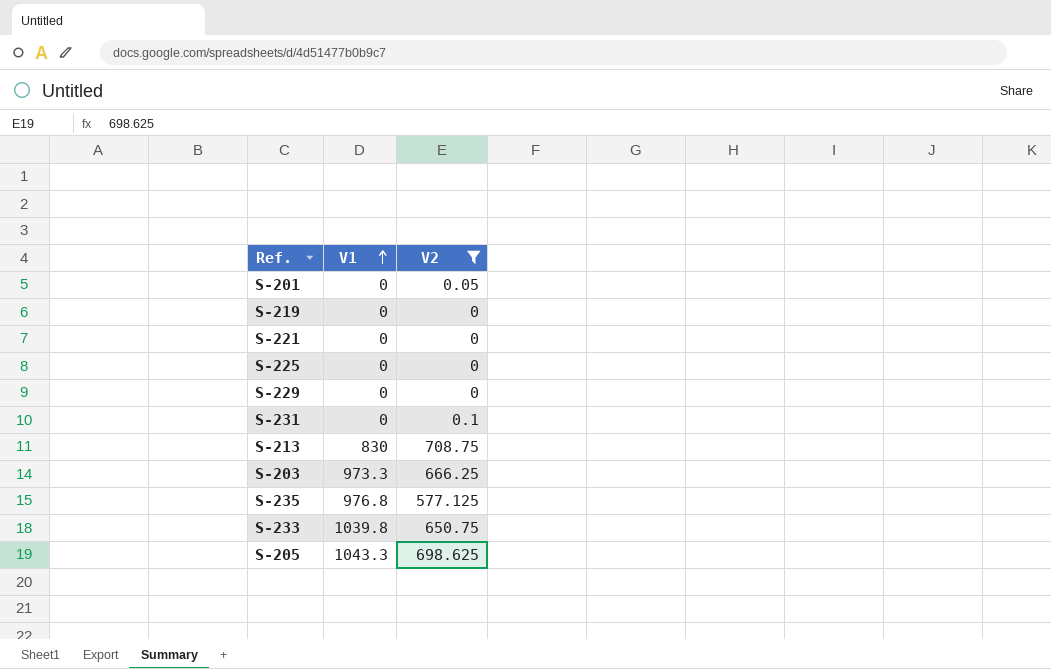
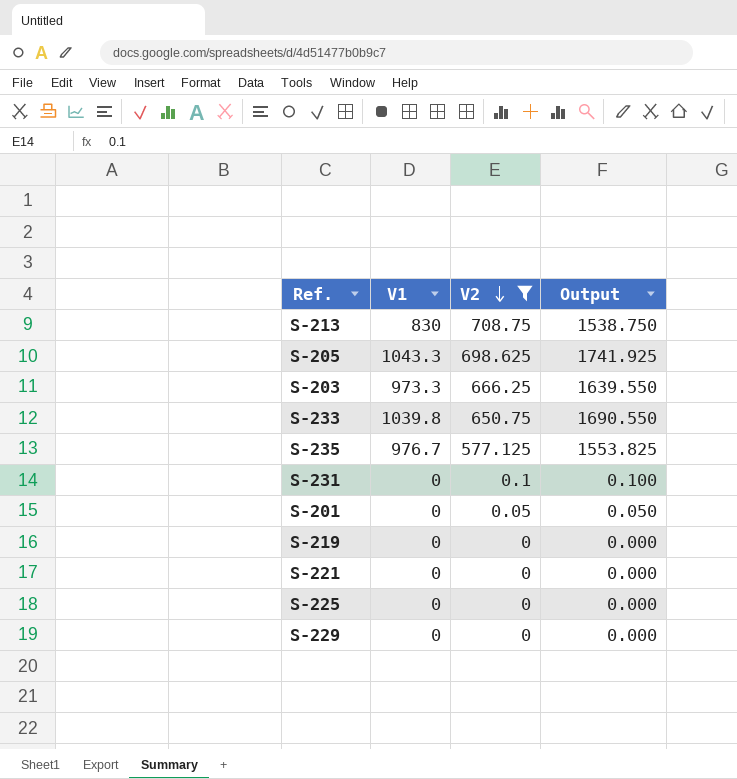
row order: V1 ascending -> V2 descending
column Output | formula: none -> [V1] + [V2]
S-235 | V1: 976.8 -> 976.7

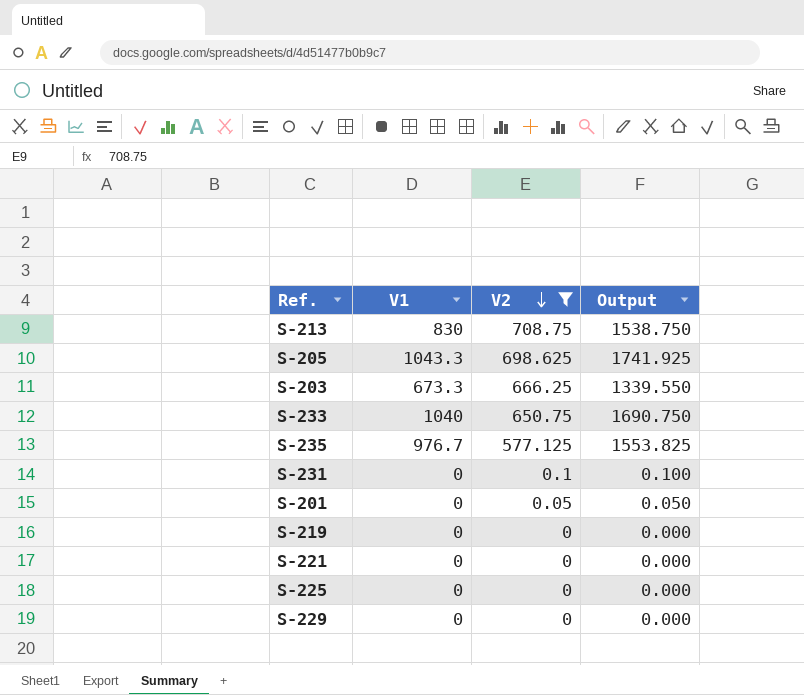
S-203 | V1: 973.3 -> 673.3
S-203 | Output: 1639.550 -> 1339.550
S-233 | V1: 1039.8 -> 1040
S-233 | Output: 1690.550 -> 1690.750

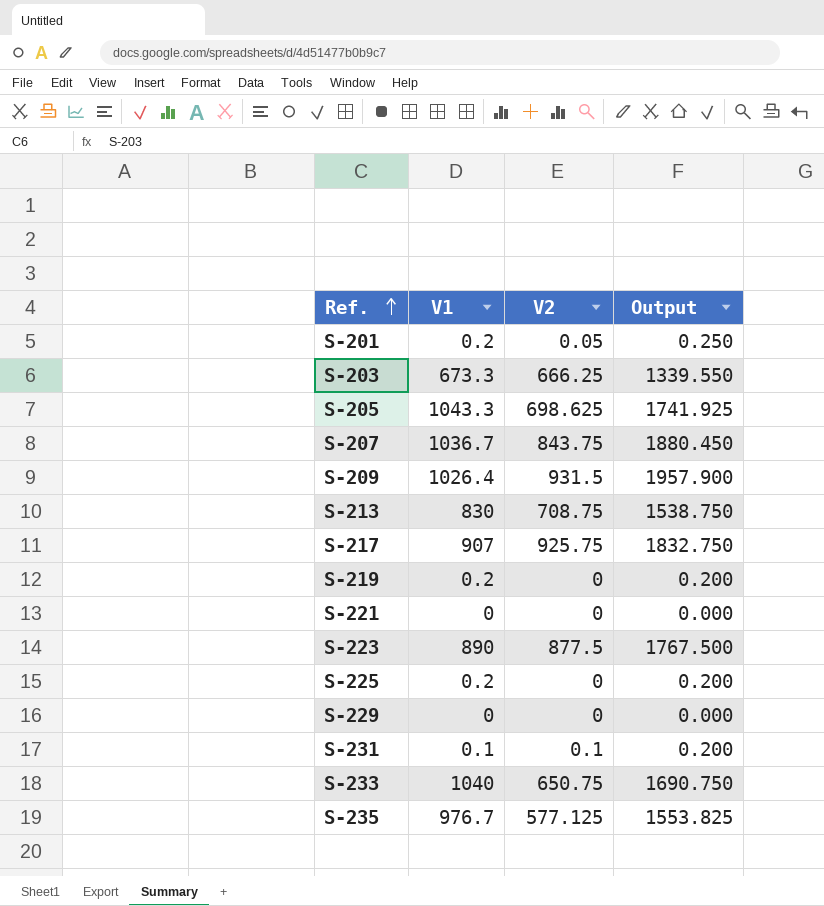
filter: V2 <= 708.75 -> none
row order: V2 descending -> Ref. ascending
S-201 | V1: 0 -> 0.2
S-201 | Output: 0.050 -> 0.250
S-219 | V1: 0 -> 0.2
S-219 | Output: 0.000 -> 0.200
S-225 | V1: 0 -> 0.2
S-225 | Output: 0.000 -> 0.200
S-231 | V1: 0 -> 0.1
S-231 | Output: 0.100 -> 0.200

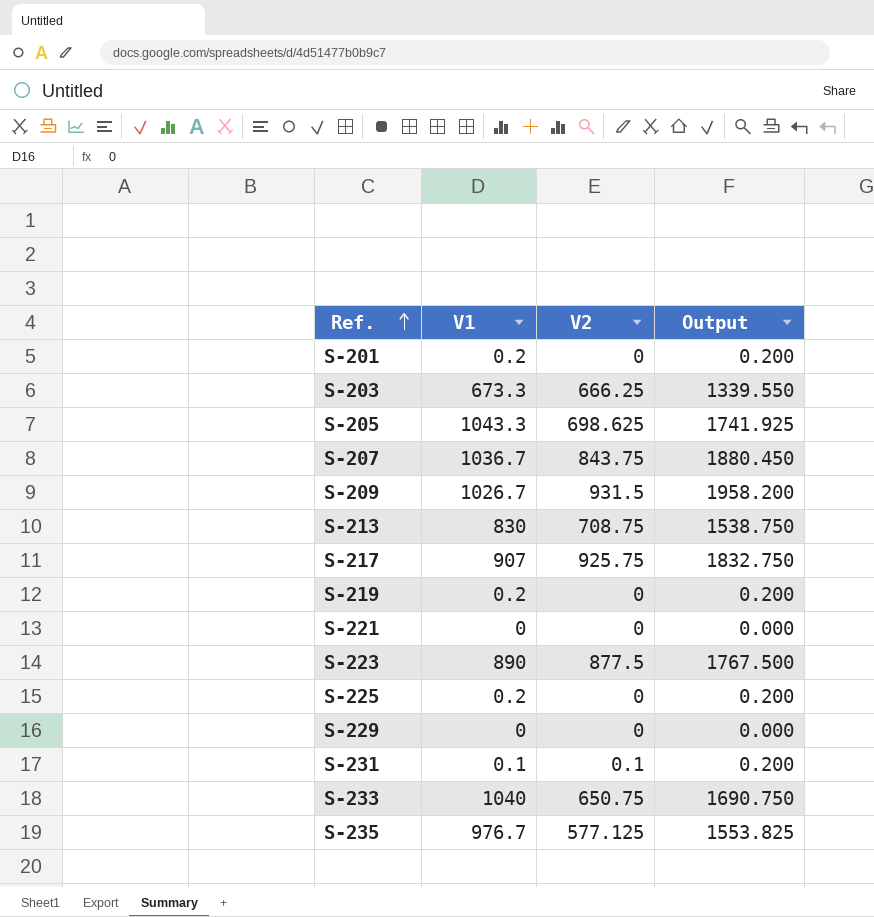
S-201 | V2: 0.05 -> 0
S-201 | Output: 0.250 -> 0.200
S-209 | V1: 1026.4 -> 1026.7
S-209 | Output: 1957.900 -> 1958.200

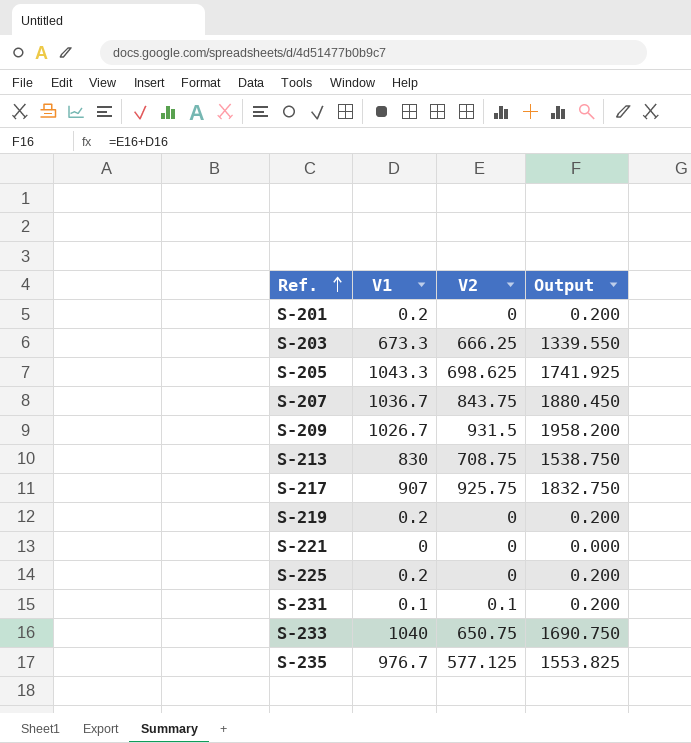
row S-223: 890 | 877.5 | 1767.500 -> none
row S-229: 0 | 0 | 0.000 -> none

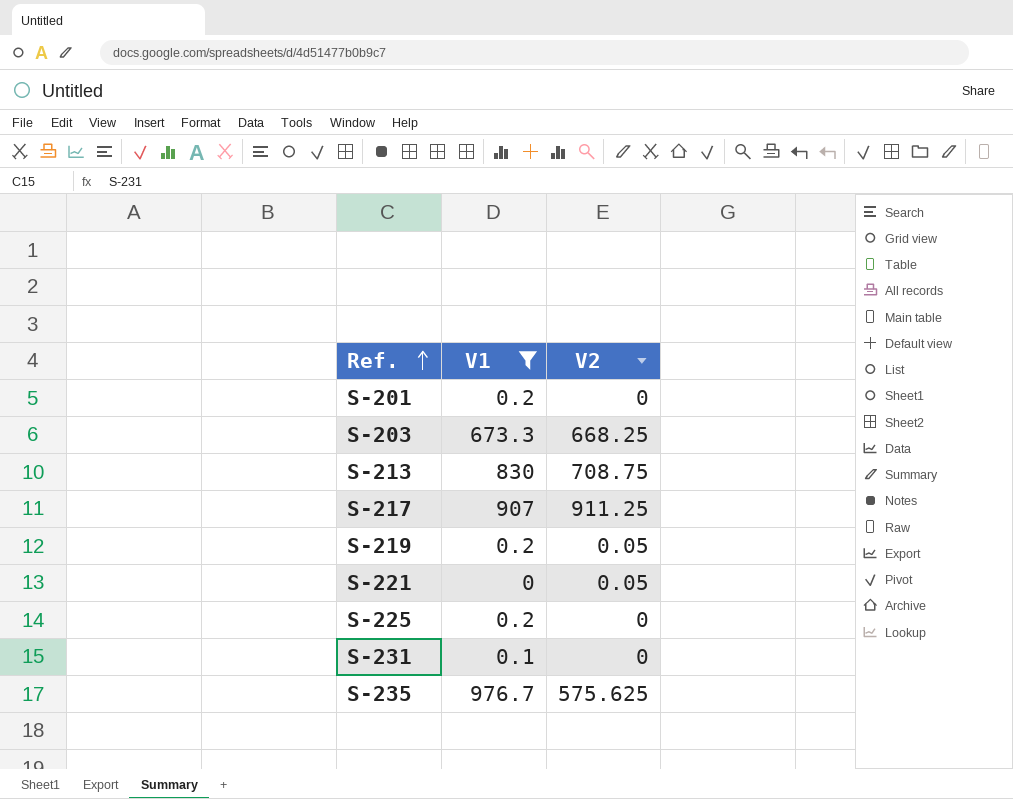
filter: none -> V1 <= 976.7
column Output | formula: [V1] + [V2] -> none
S-203 | V2: 666.25 -> 668.25
S-217 | V2: 925.75 -> 911.25
S-219 | V2: 0 -> 0.05
S-221 | V2: 0 -> 0.05
S-231 | V2: 0.1 -> 0
S-235 | V2: 577.125 -> 575.625

